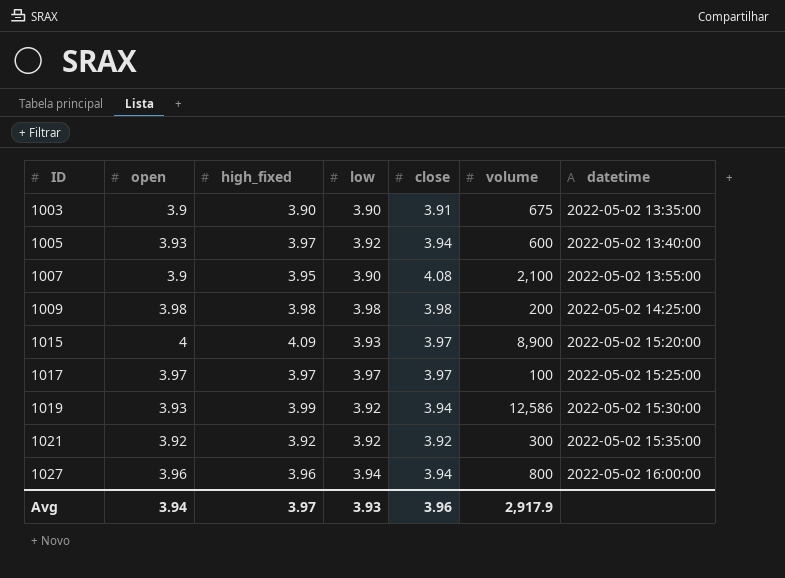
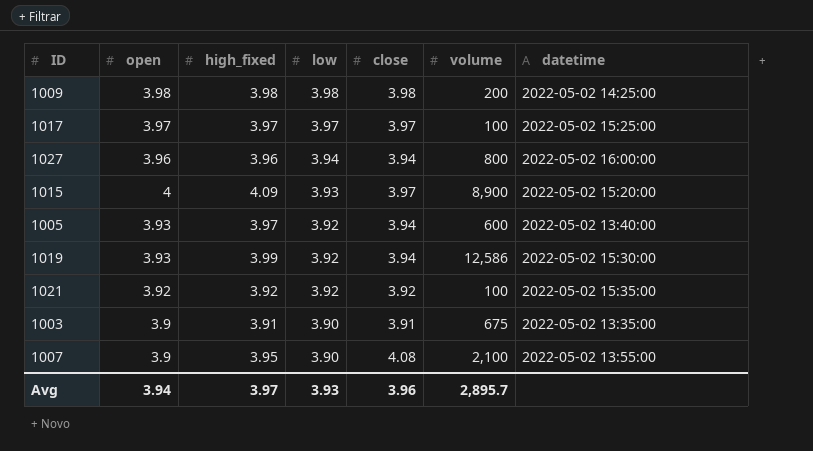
row order: ID ascending -> low descending
1021 | volume: 300 -> 100
1003 | high_fixed: 3.90 -> 3.91
Avg | volume: 2,917.9 -> 2,895.7

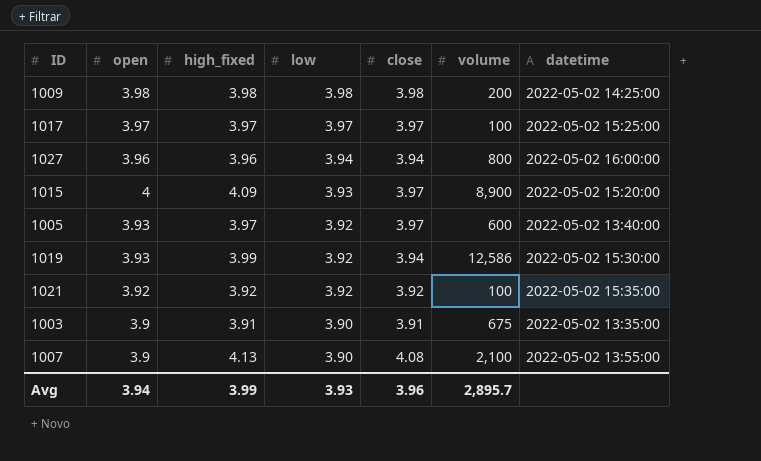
1005 | close: 3.94 -> 3.97
1007 | high_fixed: 3.95 -> 4.13
Avg | high_fixed: 3.97 -> 3.99

